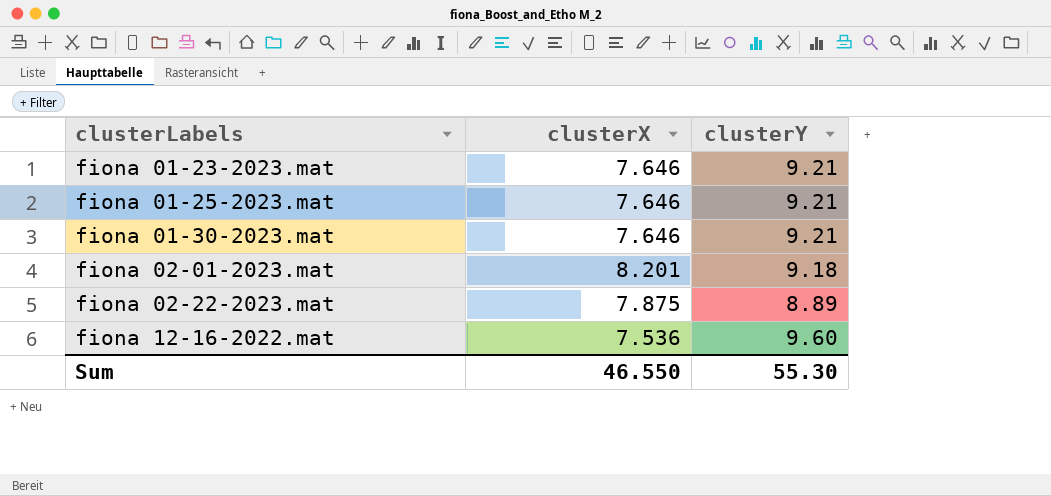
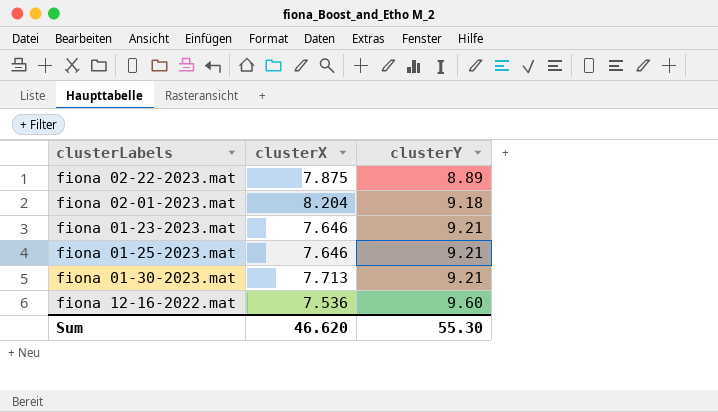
row order: clusterLabels ascending -> clusterY ascending
fiona 02-01-2023.mat | clusterX: 8.201 -> 8.204
fiona 01-30-2023.mat | clusterX: 7.646 -> 7.713
Sum | clusterX: 46.550 -> 46.620

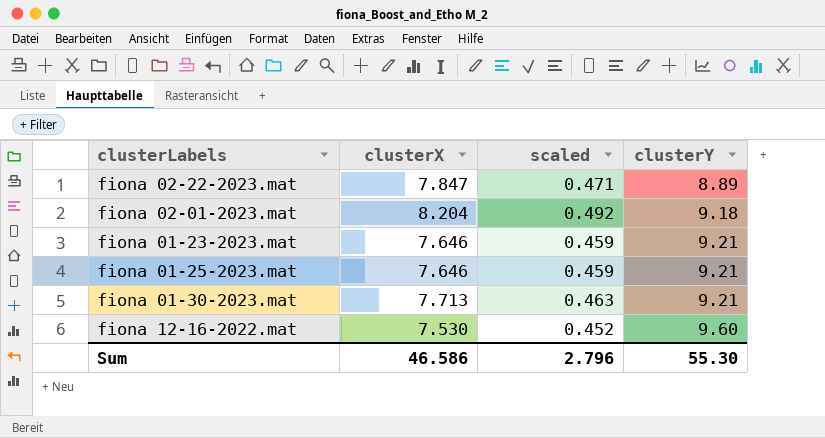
column scaled | formula: none -> [clusterX] * 0.06
fiona 02-22-2023.mat | clusterX: 7.875 -> 7.847
fiona 12-16-2022.mat | clusterX: 7.536 -> 7.530
Sum | clusterX: 46.620 -> 46.586

